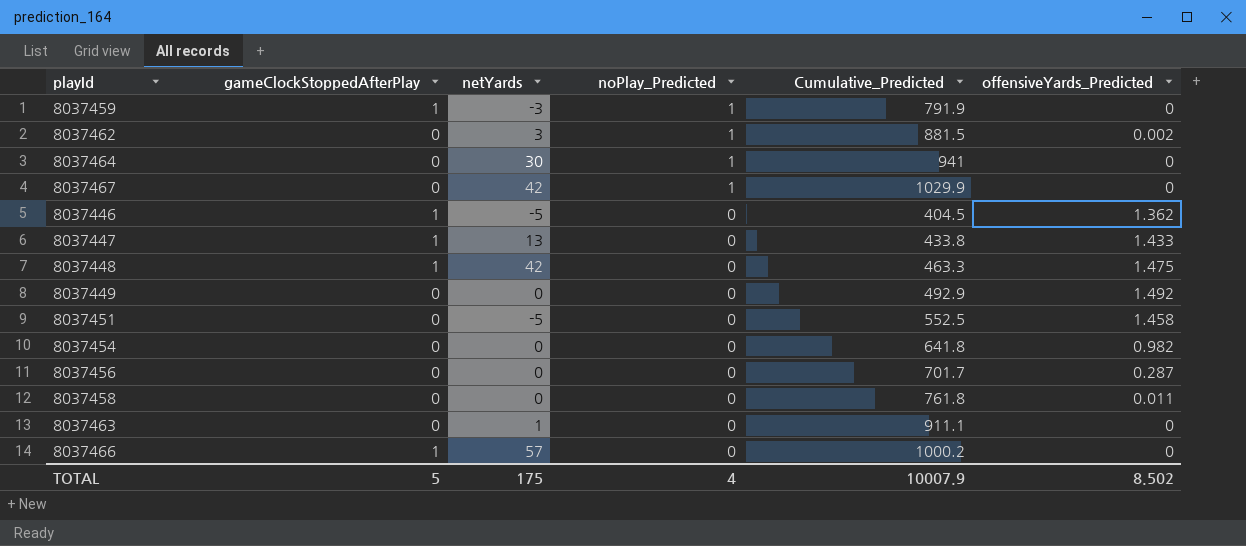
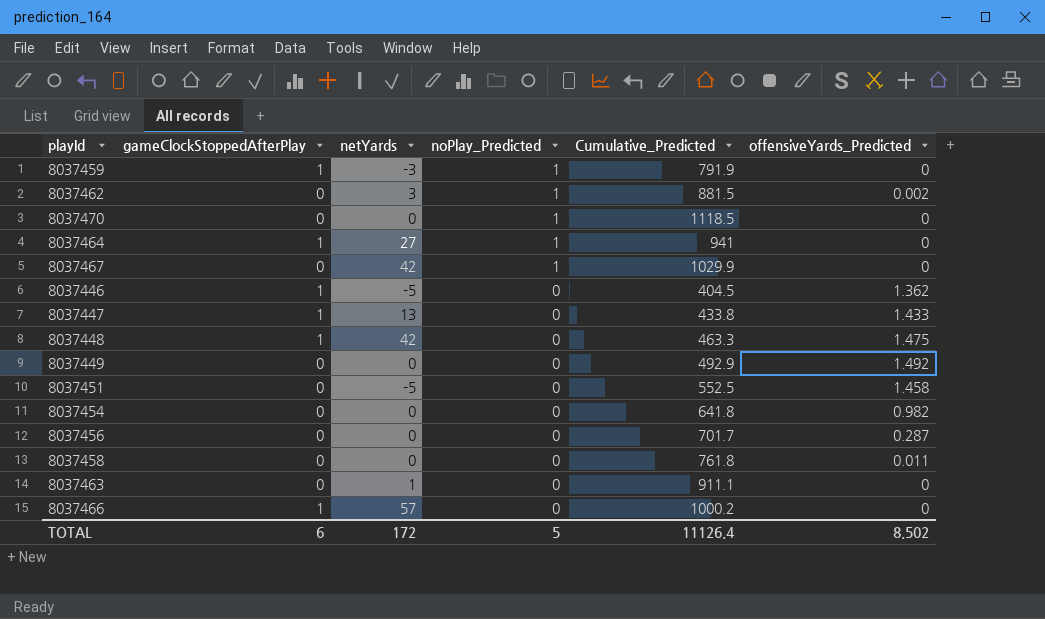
row 8037470: none -> 0 | 0 | 1 | 1118.5 | 0
8037464 | gameClockStoppedAfterPlay: 0 -> 1
8037464 | netYards: 30 -> 27
TOTAL | gameClockStoppedAfterPlay: 5 -> 6
TOTAL | netYards: 175 -> 172
TOTAL | noPlay_Predicted: 4 -> 5
TOTAL | Cumulative_Predicted: 10007.9 -> 11126.4

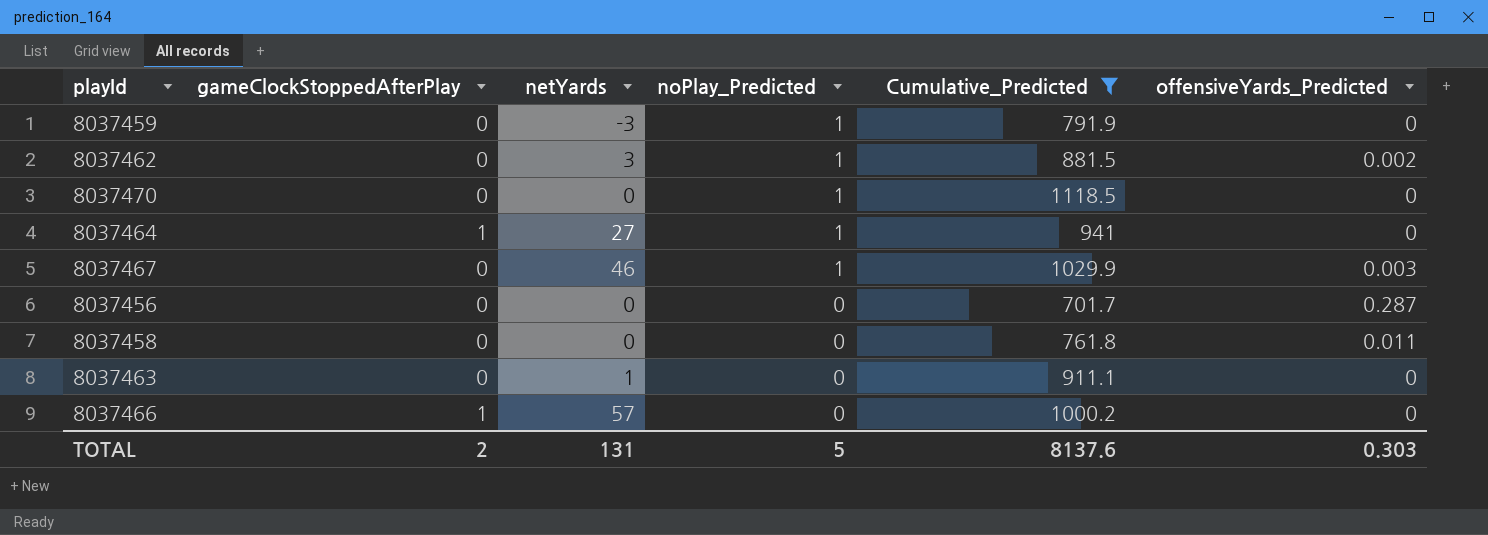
filter: none -> Cumulative_Predicted >= 701.7
8037459 | gameClockStoppedAfterPlay: 1 -> 0
8037467 | netYards: 42 -> 46
8037467 | offensiveYards_Predicted: 0 -> 0.003
TOTAL | gameClockStoppedAfterPlay: 6 -> 2
TOTAL | netYards: 172 -> 131
TOTAL | Cumulative_Predicted: 11126.4 -> 8137.6
TOTAL | offensiveYards_Predicted: 8.502 -> 0.303

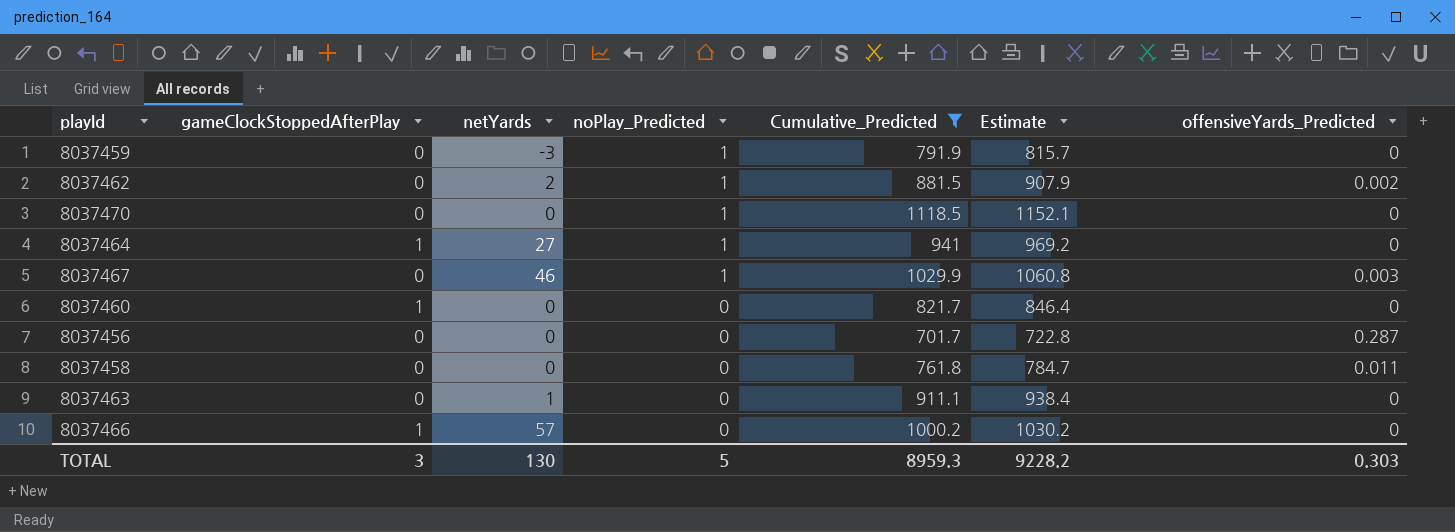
column Estimate | formula: none -> [Cumulative_Predicted] * 1.03
8037462 | netYards: 3 -> 2
row 8037460: none -> 1 | 0 | 0 | 821.7 | 846.4 | 0
TOTAL | gameClockStoppedAfterPlay: 2 -> 3
TOTAL | netYards: 131 -> 130
TOTAL | Cumulative_Predicted: 8137.6 -> 8959.3

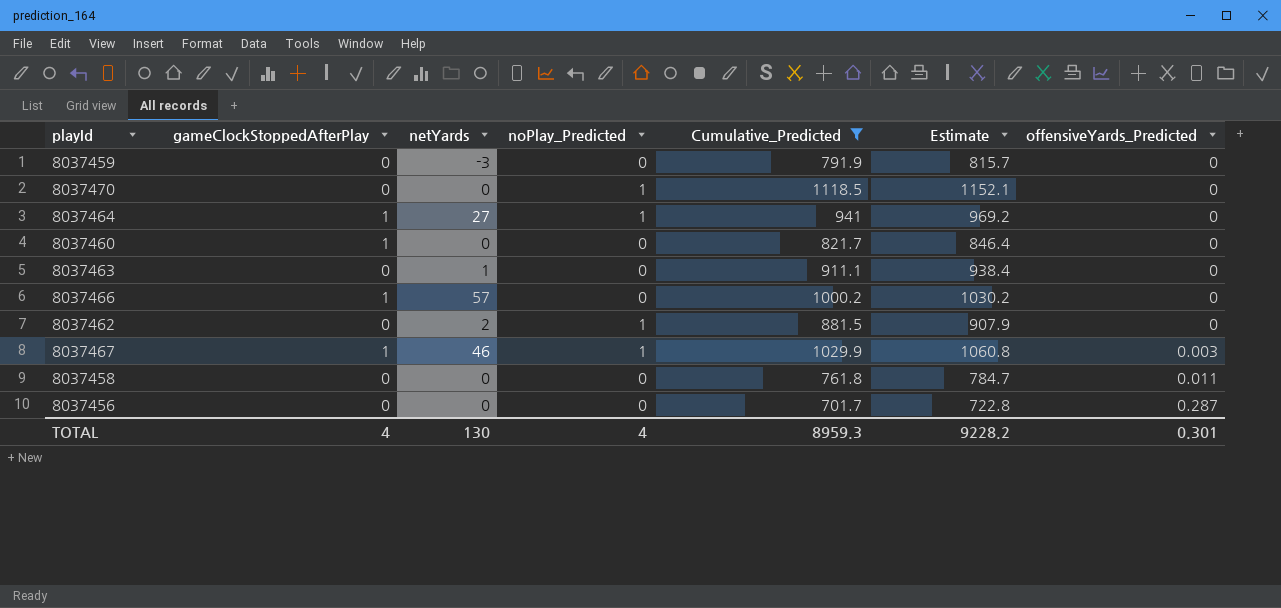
row order: noPlay_Predicted descending -> offensiveYards_Predicted ascending
8037459 | noPlay_Predicted: 1 -> 0
8037462 | offensiveYards_Predicted: 0.002 -> 0
8037467 | gameClockStoppedAfterPlay: 0 -> 1
TOTAL | gameClockStoppedAfterPlay: 3 -> 4
TOTAL | noPlay_Predicted: 5 -> 4
TOTAL | offensiveYards_Predicted: 0.303 -> 0.301

